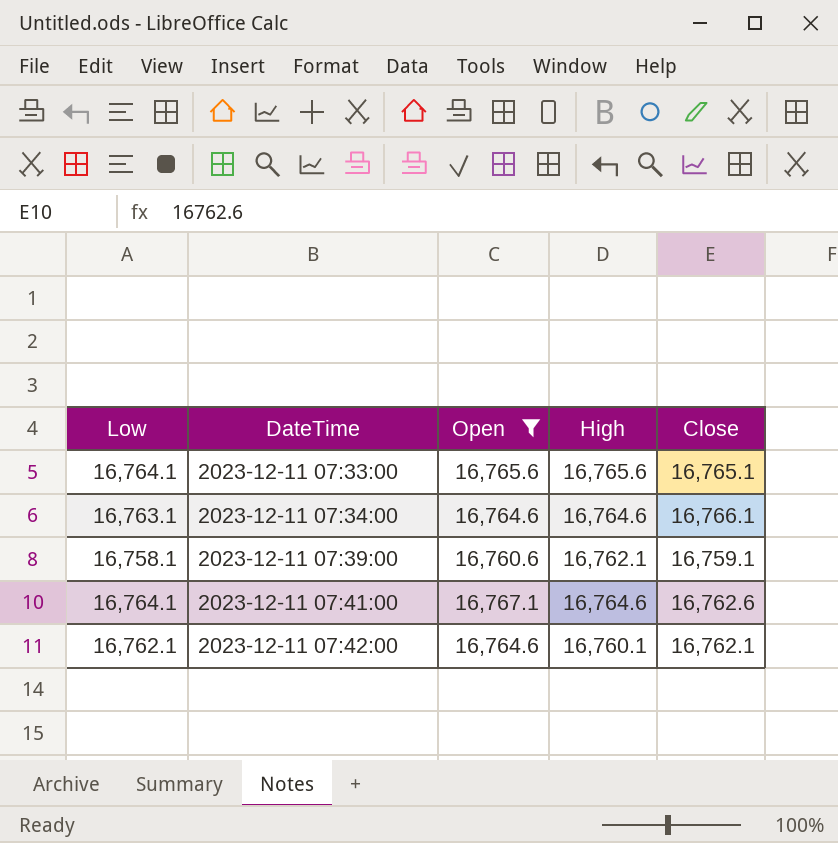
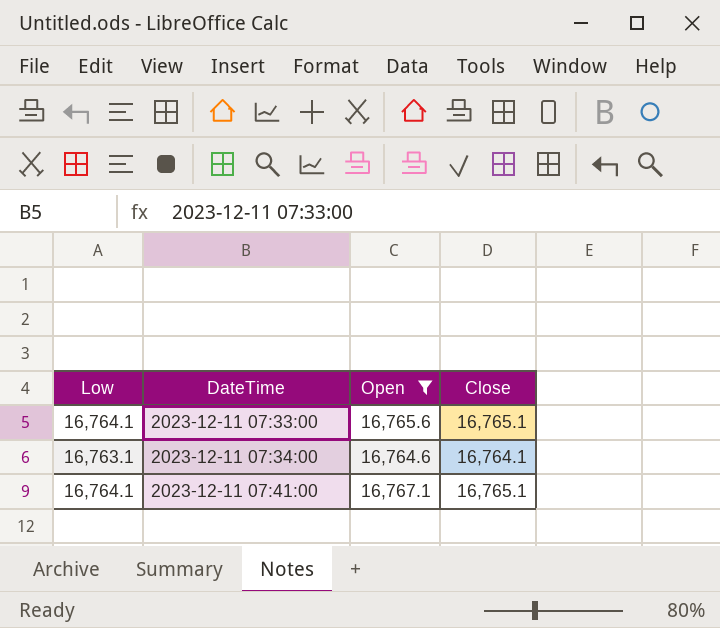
column High | position: 4 -> none
row 2023-12-11 07:39:00: 16,758.1 | 16,760.6 | 16,762.1 | 16,759.1 -> none
row 2023-12-11 07:42:00: 16,762.1 | 16,764.6 | 16,760.1 | 16,762.1 -> none
2023-12-11 07:34:00 | Close: 16,766.1 -> 16,764.1
2023-12-11 07:41:00 | Close: 16,762.6 -> 16,765.1

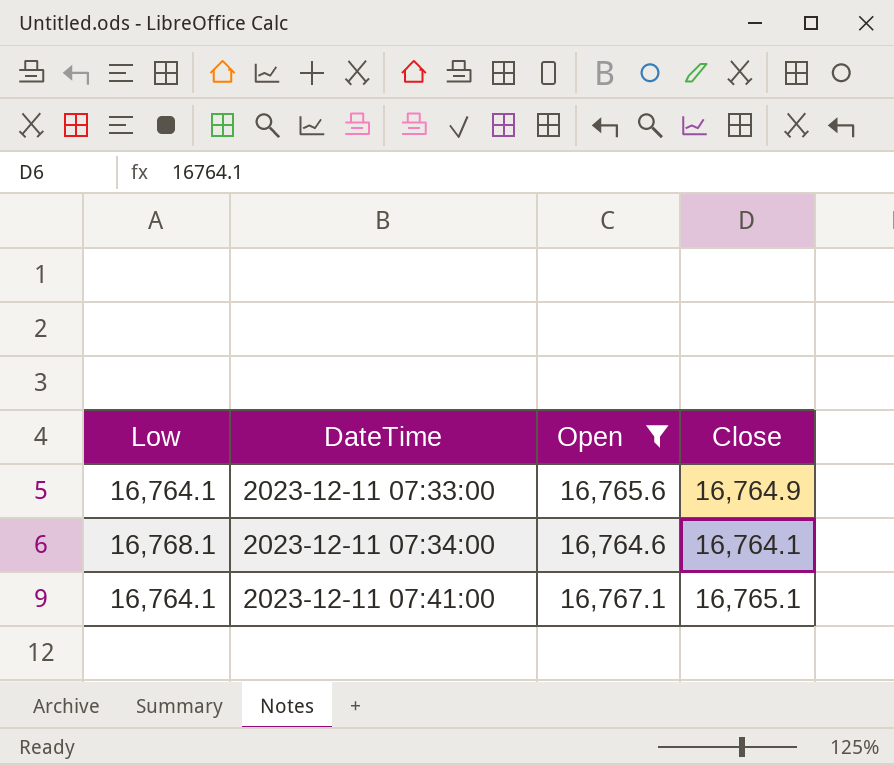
2023-12-11 07:33:00 | Close: 16,765.1 -> 16,764.9
2023-12-11 07:34:00 | Low: 16,763.1 -> 16,768.1

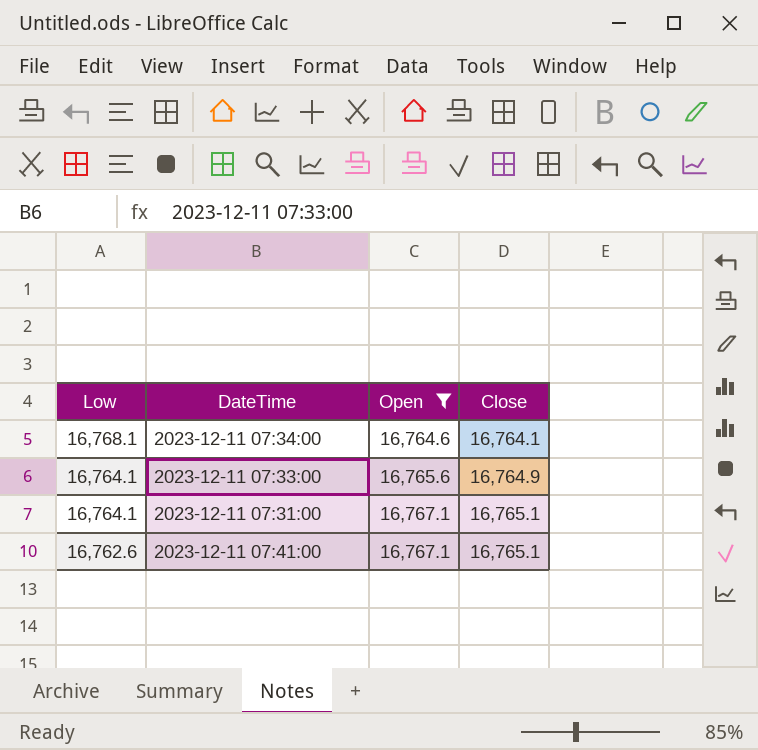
row order: DateTime ascending -> Low descending
row 2023-12-11 07:31:00: none -> 16,764.1 | 16,767.1 | 16,765.1
2023-12-11 07:41:00 | Low: 16,764.1 -> 16,762.6

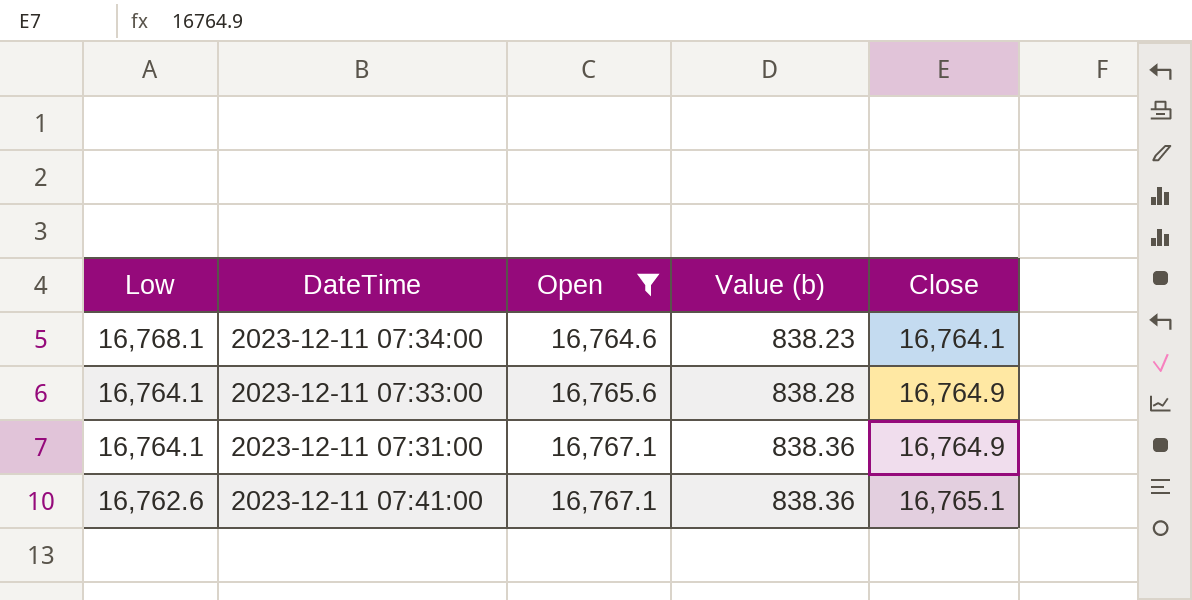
column Value (b) | formula: none -> [Open] * 0.05
2023-12-11 07:31:00 | Close: 16,765.1 -> 16,764.9

